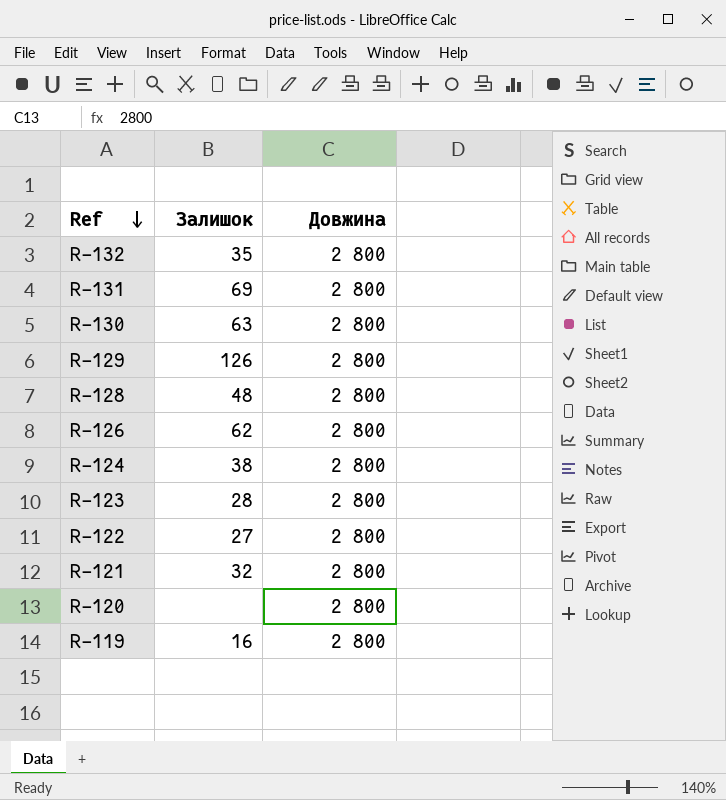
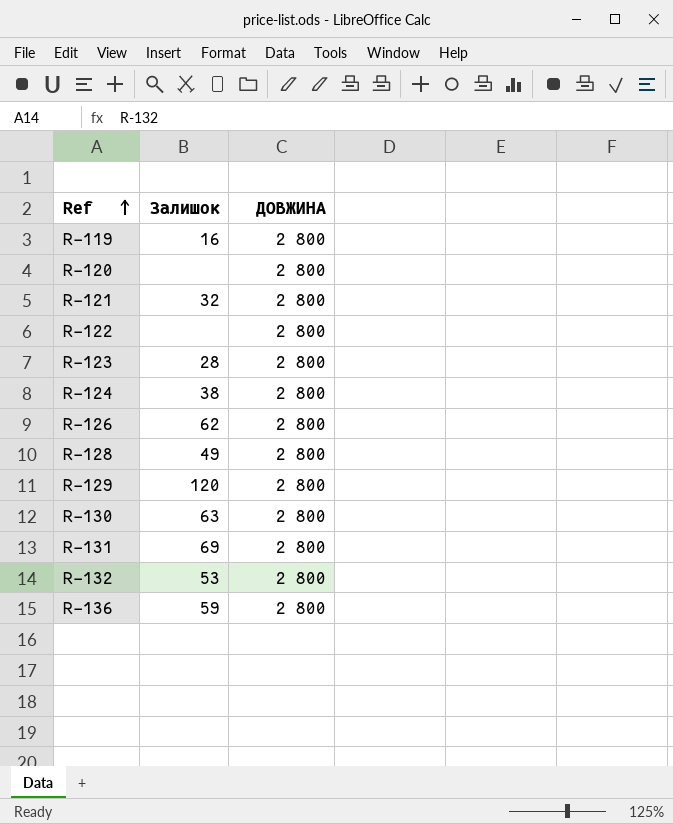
row order: Ref descending -> Ref ascending
column name: Довжина -> ДОВЖИНА
R-122 | Залишок: 27 -> none
R-128 | Залишок: 48 -> 49
R-129 | Залишок: 126 -> 120
R-132 | Залишок: 35 -> 53
row R-136: none -> 59 | 2 800

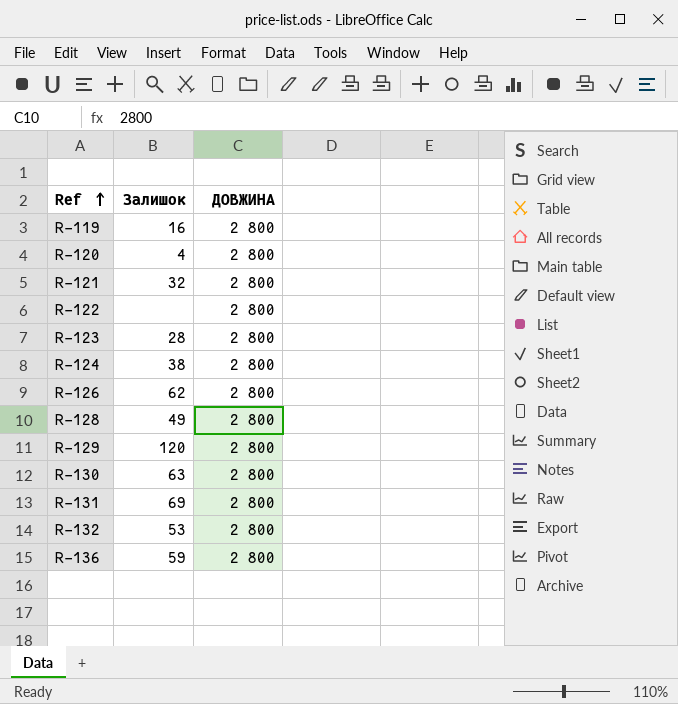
R-120 | Залишок: none -> 4

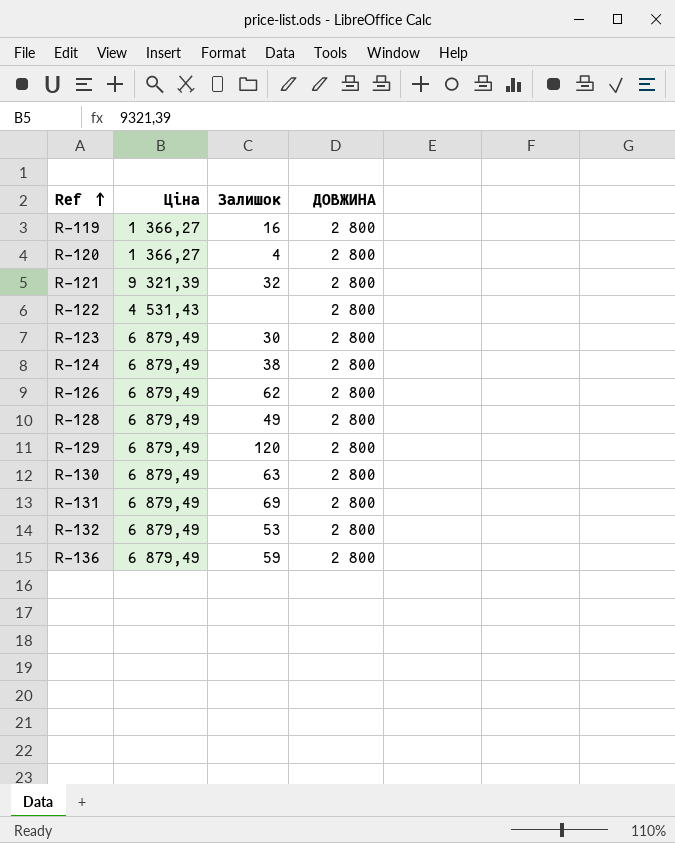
column Ціна | position: none -> 2
R-123 | Залишок: 28 -> 30

